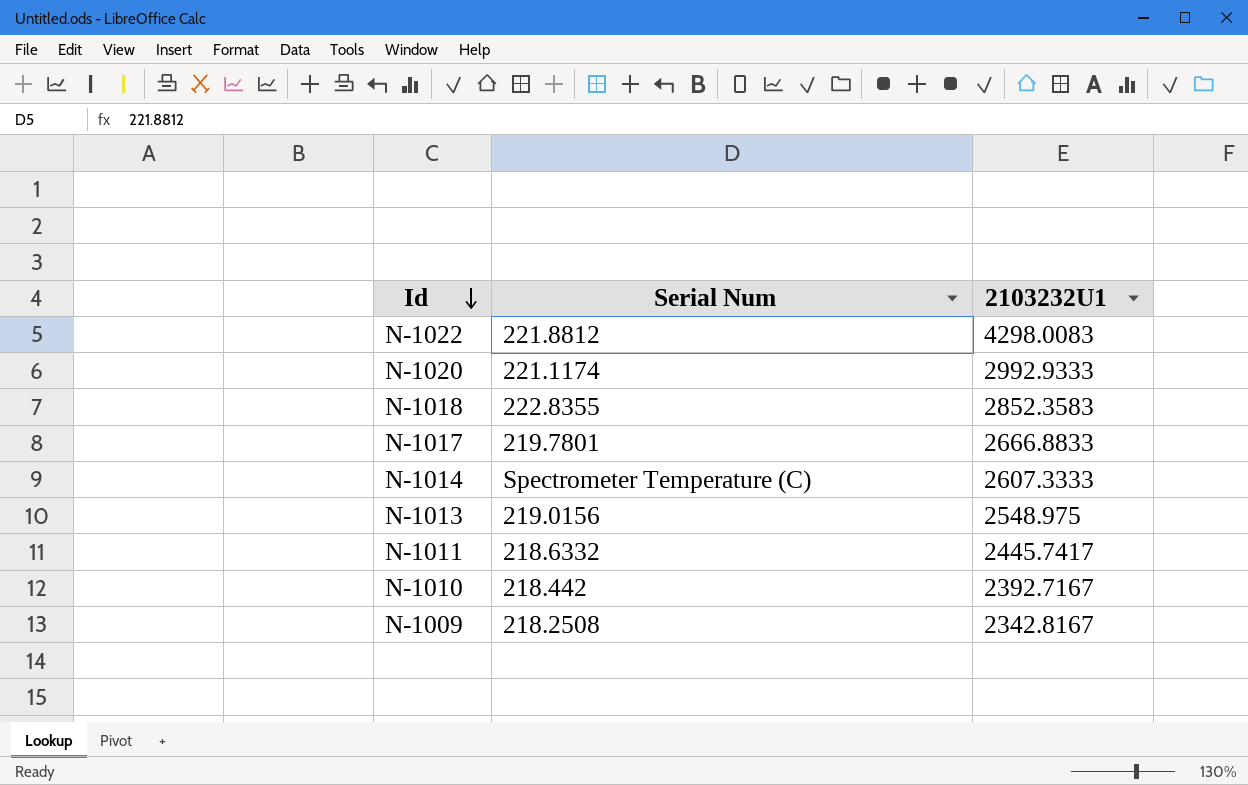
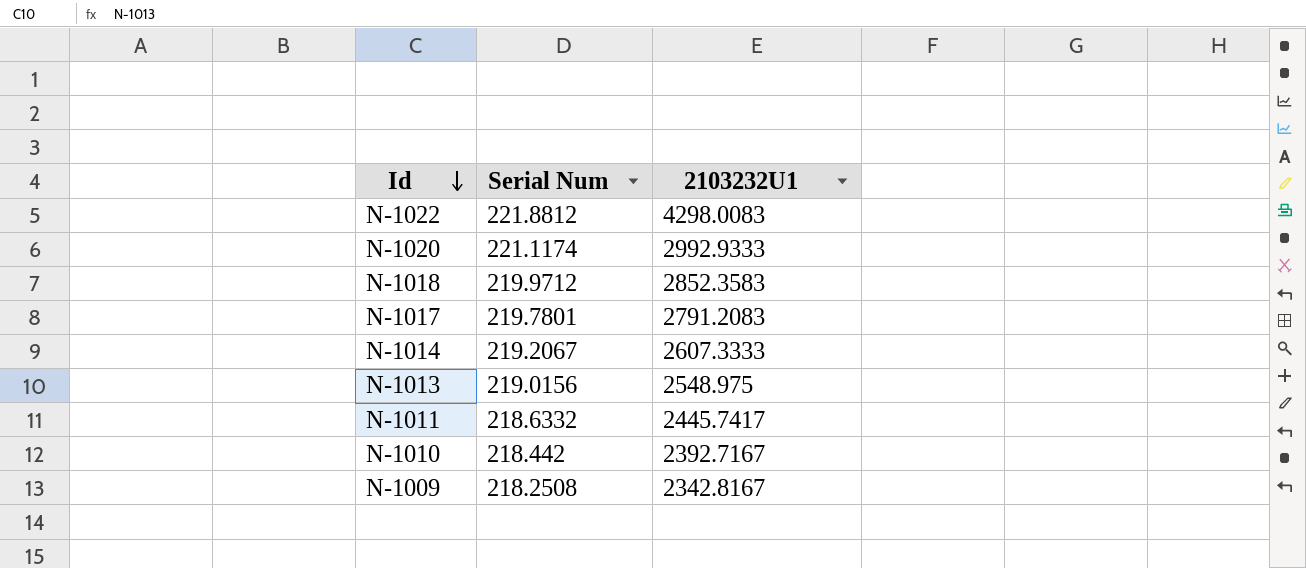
N-1018 | Serial Num: 222.8355 -> 219.9712
N-1017 | 2103232U1: 2666.8833 -> 2791.2083
N-1014 | Serial Num: Spectrometer Temperature (C) -> 219.2067

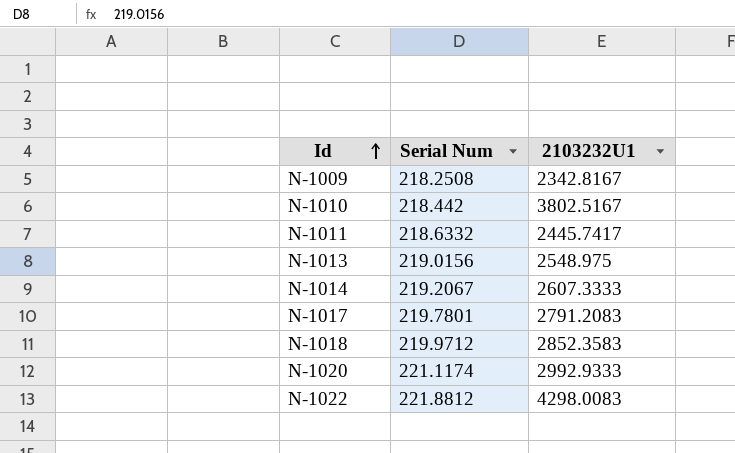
row order: Id descending -> Id ascending
N-1010 | 2103232U1: 2392.7167 -> 3802.5167

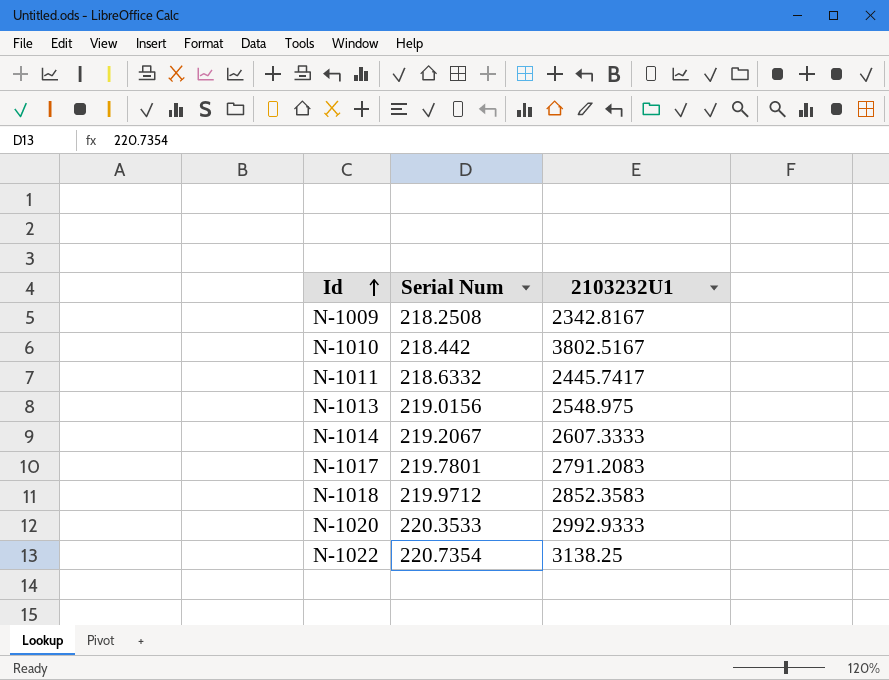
N-1020 | Serial Num: 221.1174 -> 220.3533
N-1022 | Serial Num: 221.8812 -> 220.7354
N-1022 | 2103232U1: 4298.0083 -> 3138.25

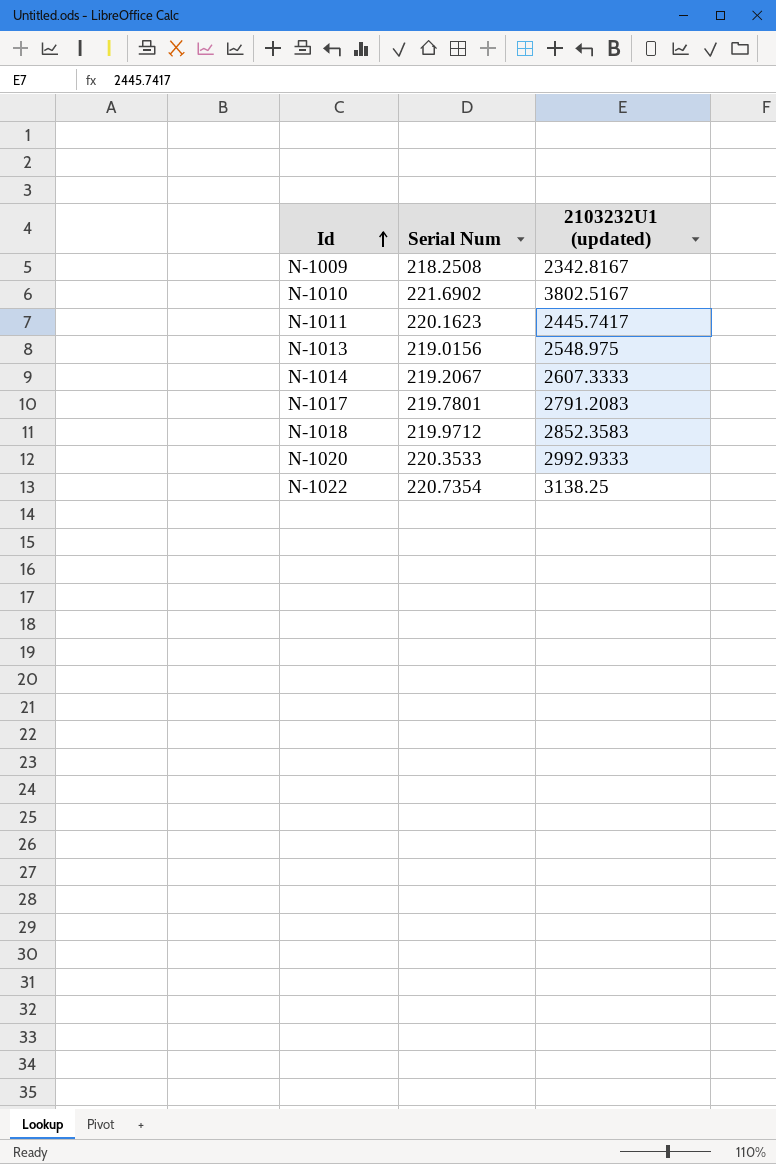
column name: 2103232U1 -> 2103232U1 (updated)
N-1010 | Serial Num: 218.442 -> 221.6902
N-1011 | Serial Num: 218.6332 -> 220.1623

